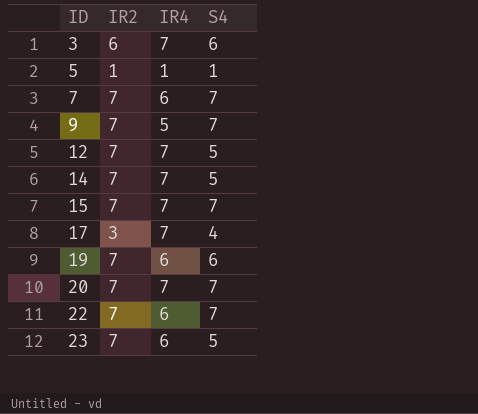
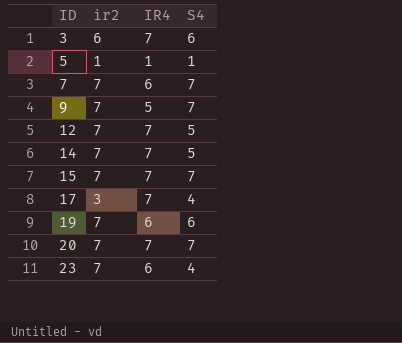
column name: IR2 -> ir2
row 22: 7 | 6 | 7 -> none
23 | S4: 5 -> 4

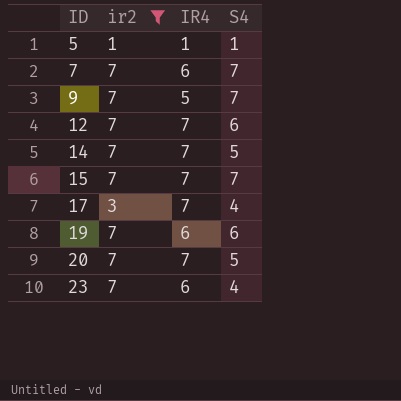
filter: none -> ir2 != 6
12 | S4: 5 -> 6
20 | S4: 7 -> 5

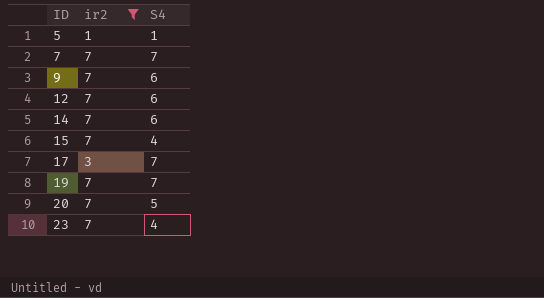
column IR4 | position: 3 -> none
9 | S4: 7 -> 6
14 | S4: 5 -> 6
15 | S4: 7 -> 4
17 | S4: 4 -> 7
19 | S4: 6 -> 7

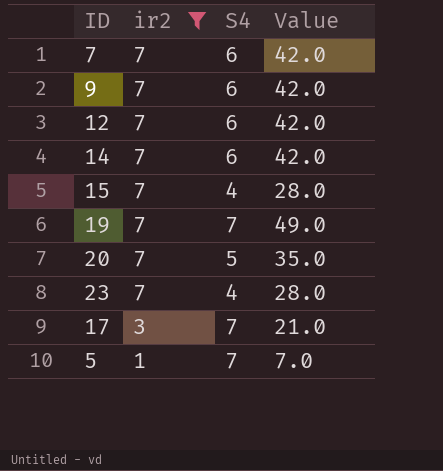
row order: ID ascending -> ir2 descending
column Value | formula: none -> [ir2] * [S4]
7 | S4: 7 -> 6
5 | S4: 1 -> 7

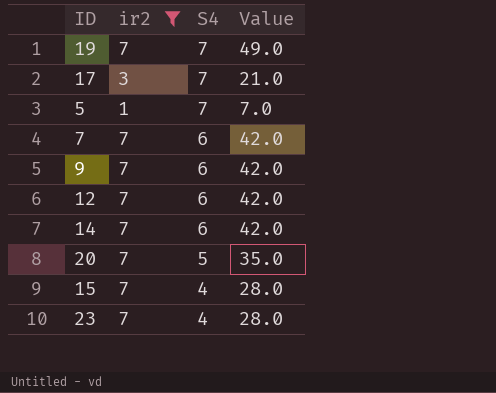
row order: ir2 descending -> S4 descending

